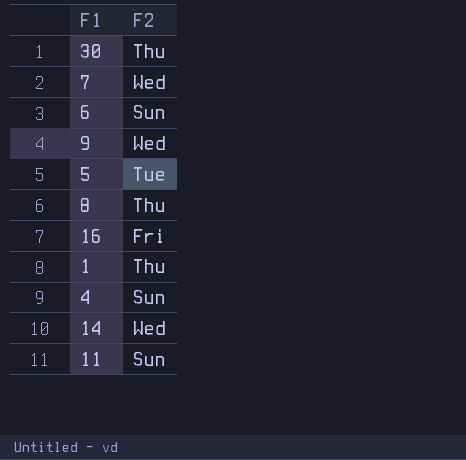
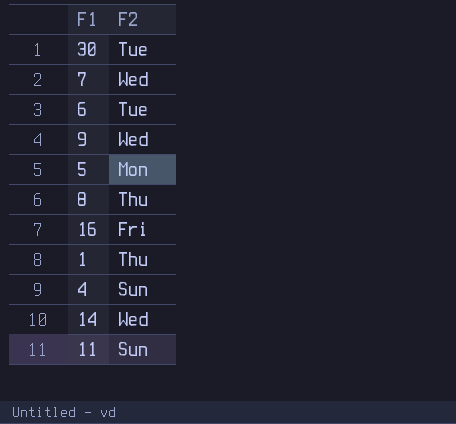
30 | F2: Thu -> Tue
6 | F2: Sun -> Tue
5 | F2: Tue -> Mon

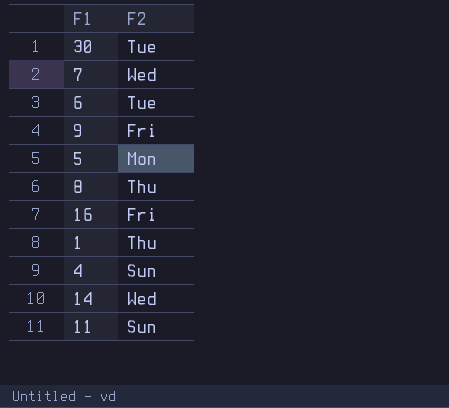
9 | F2: Wed -> Fri

